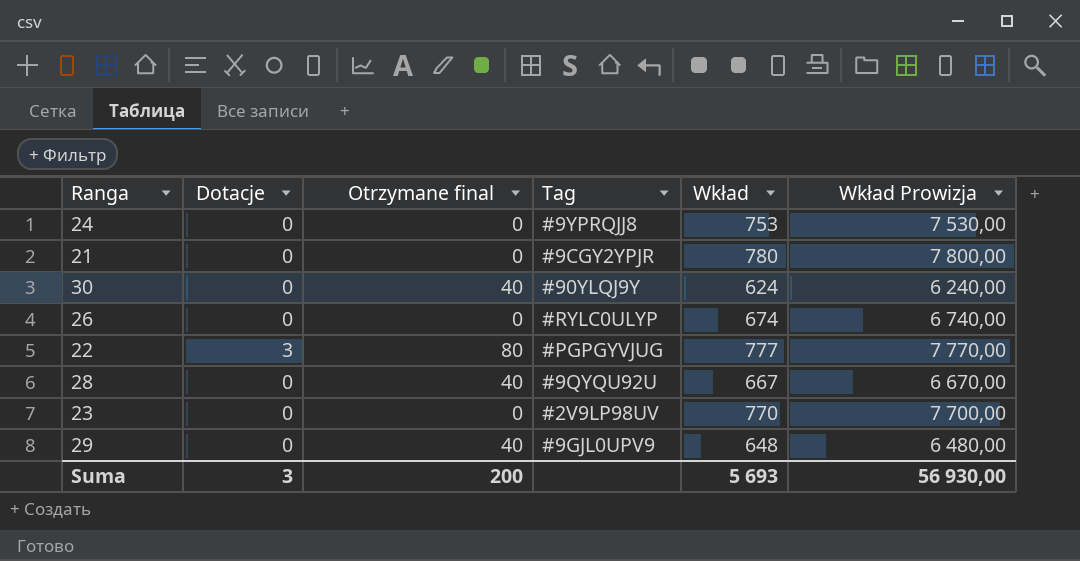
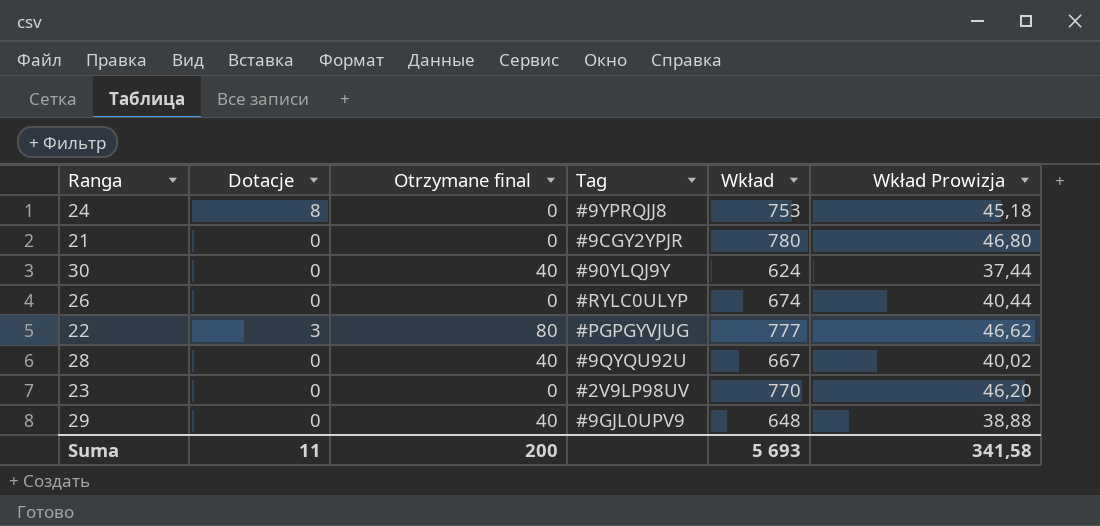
column Wkład Prowizja | formula: [Wkład] * 10 -> [Wkład] * 0,06
24 | Dotacje: 0 -> 8
Suma | Dotacje: 3 -> 11
Suma | Wkład Prowizja: 56 930,00 -> 341,58

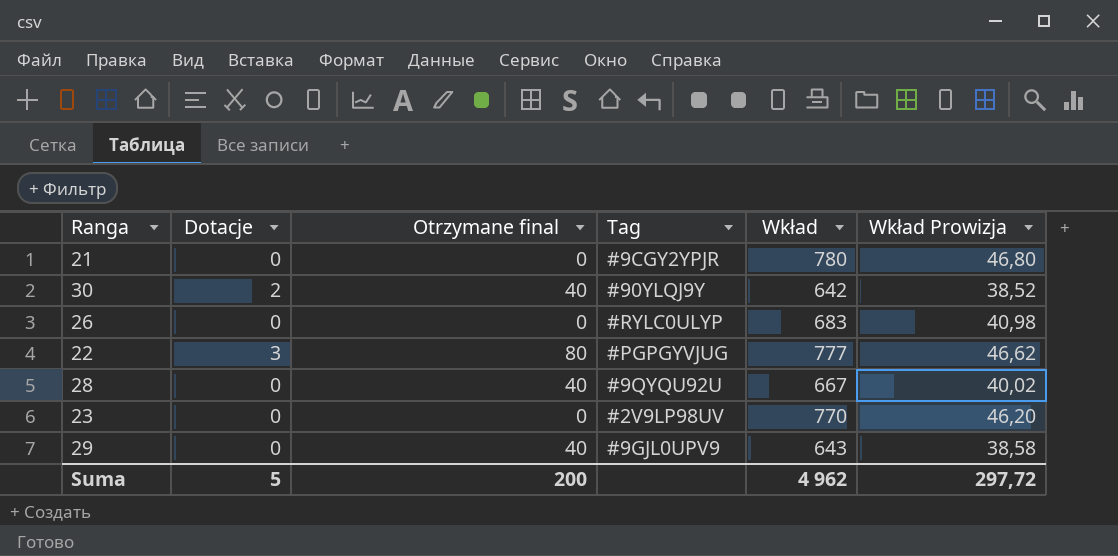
row 24: 8 | 0 | #9YPRQJJ8 | 753 | 45,18 -> none
30 | Dotacje: 0 -> 2
30 | Wkład: 624 -> 642
30 | Wkład Prowizja: 37,44 -> 38,52
26 | Wkład: 674 -> 683
26 | Wkład Prowizja: 40,44 -> 40,98
29 | Wkład: 648 -> 643
29 | Wkład Prowizja: 38,88 -> 38,58
Suma | Dotacje: 11 -> 5
Suma | Wkład: 5 693 -> 4 962
Suma | Wkład Prowizja: 341,58 -> 297,72

